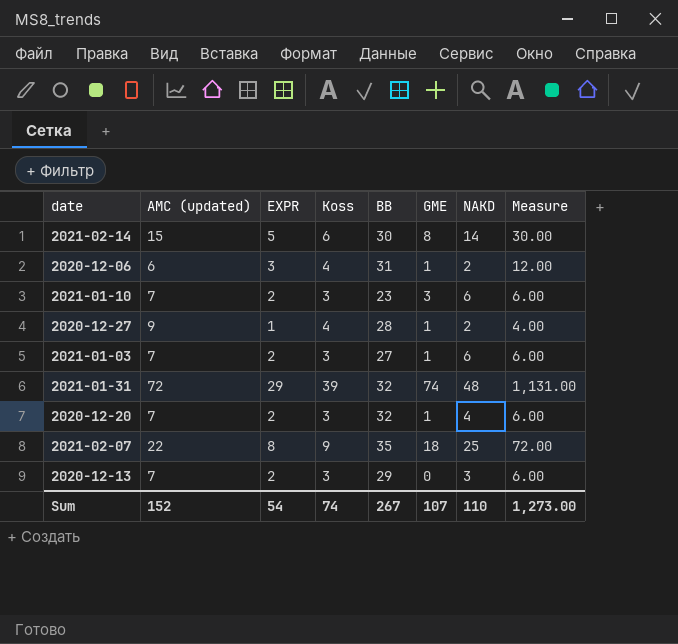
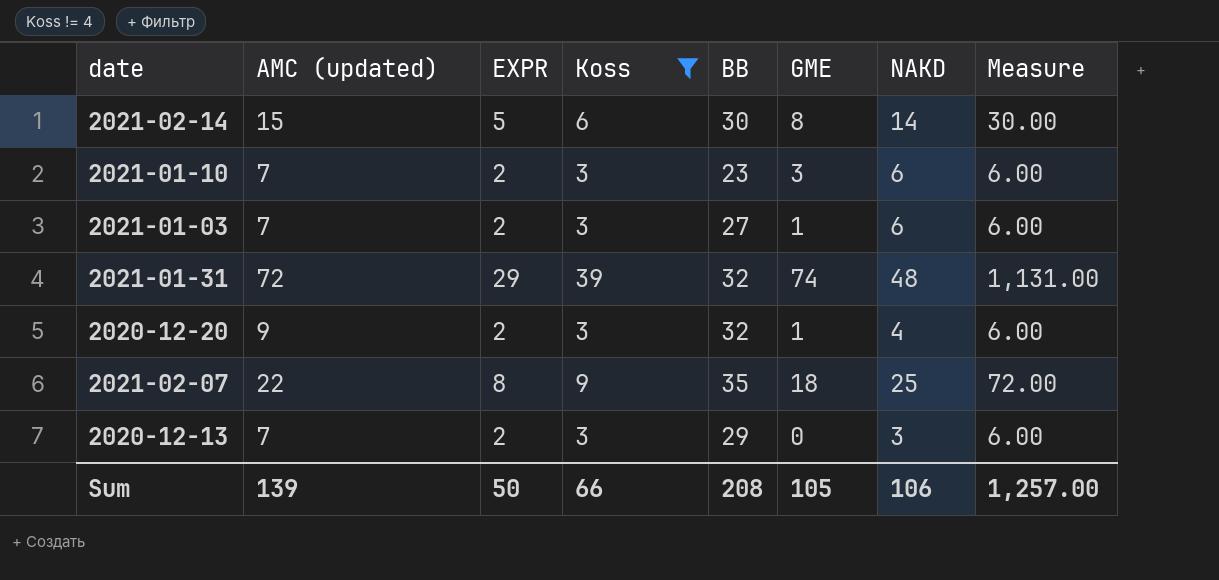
filter: none -> Koss != 4
2020-12-20 | AMC (updated): 7 -> 9
Sum | AMC (updated): 152 -> 139
Sum | EXPR: 54 -> 50
Sum | Koss: 74 -> 66
Sum | BB: 267 -> 208
Sum | GME: 107 -> 105
Sum | NAKD: 110 -> 106
Sum | Measure: 1,273.00 -> 1,257.00

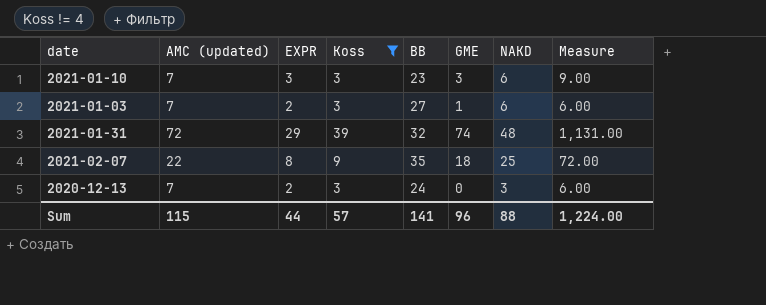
row 2021-02-14: 15 | 5 | 6 | 30 | 8 | 14 | 30.00 -> none
row 2020-12-20: 9 | 2 | 3 | 32 | 1 | 4 | 6.00 -> none
2021-01-10 | EXPR: 2 -> 3
2021-01-10 | Measure: 6.00 -> 9.00
2020-12-13 | BB: 29 -> 24
Sum | AMC (updated): 139 -> 115
Sum | EXPR: 50 -> 44
Sum | Koss: 66 -> 57
Sum | BB: 208 -> 141
Sum | GME: 105 -> 96
Sum | NAKD: 106 -> 88
Sum | Measure: 1,257.00 -> 1,224.00

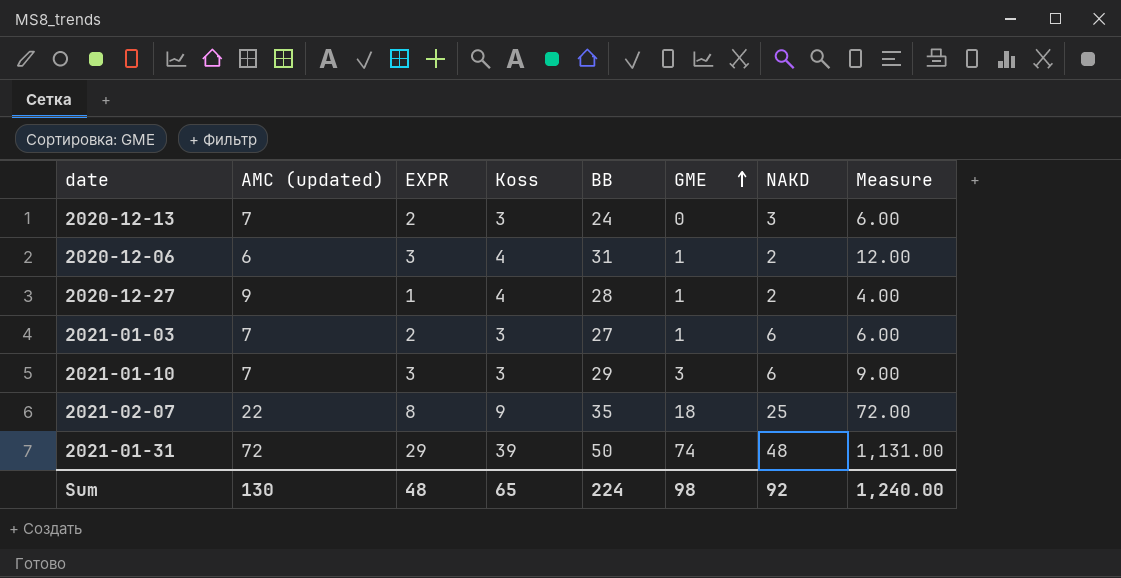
filter: Koss != 4 -> none
row order: none -> GME ascending
2021-01-10 | BB: 23 -> 29
2021-01-31 | BB: 32 -> 50
Sum | AMC (updated): 115 -> 130
Sum | EXPR: 44 -> 48
Sum | Koss: 57 -> 65
Sum | BB: 141 -> 224
Sum | GME: 96 -> 98
Sum | NAKD: 88 -> 92
Sum | Measure: 1,224.00 -> 1,240.00

